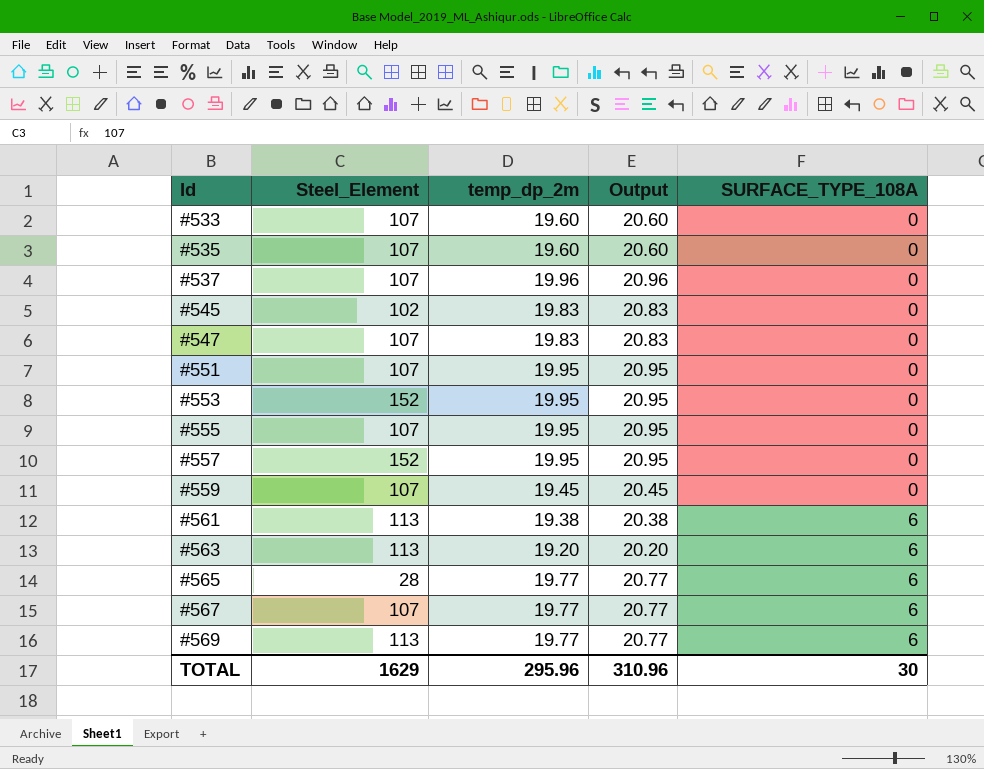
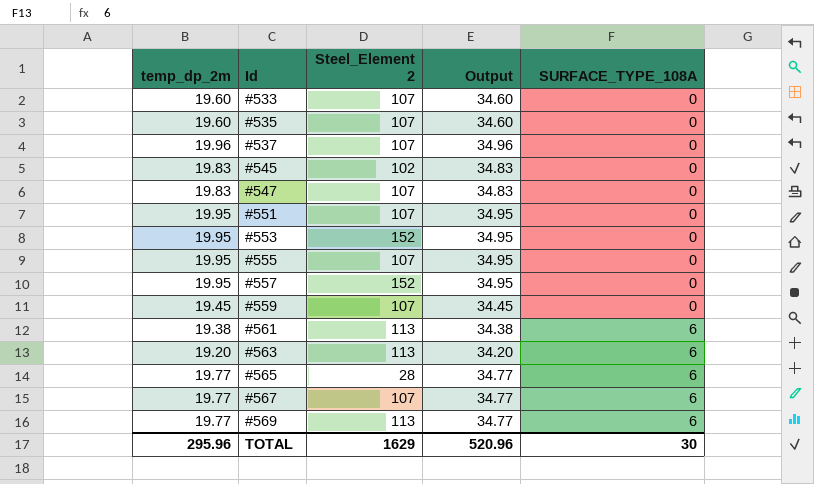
column temp_dp_2m | position: 3 -> 1
column name: Steel_Element -> Steel_Element 2
column Output | formula: [temp_dp_2m] + 1 -> [temp_dp_2m] + 15
TOTAL | Output: 310.96 -> 520.96

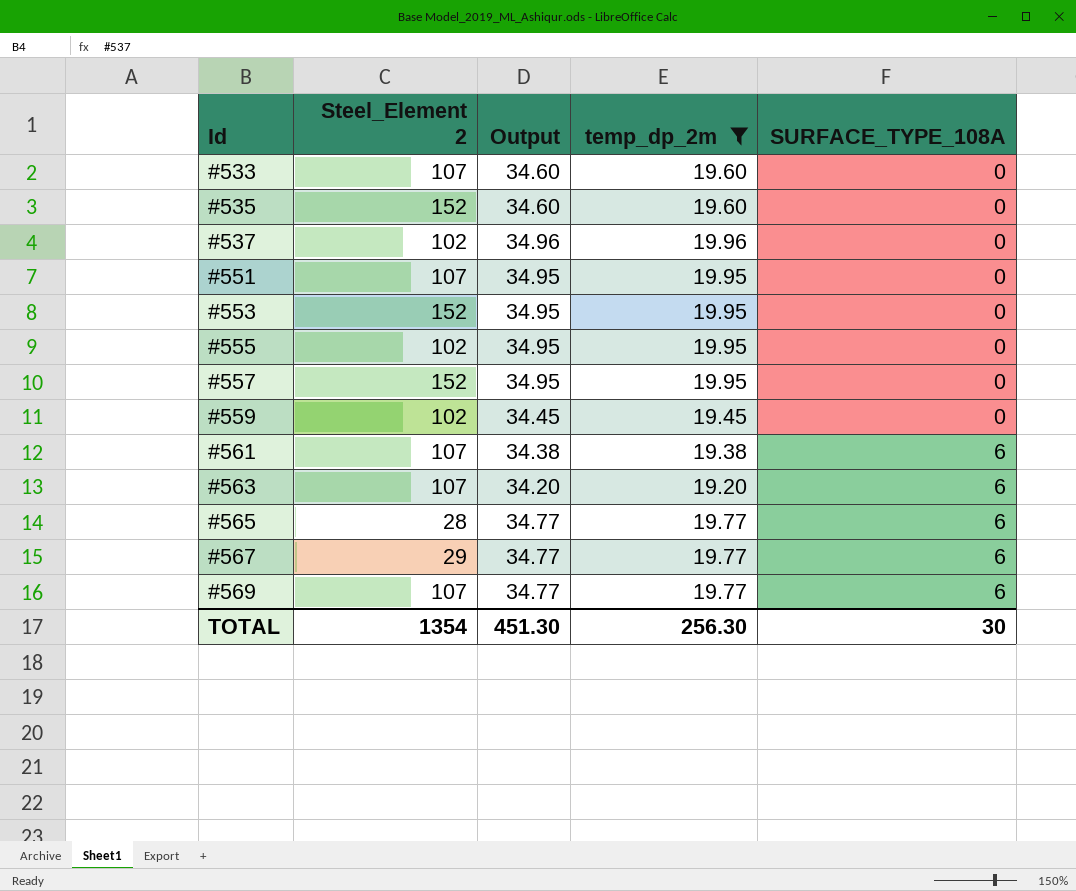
filter: none -> temp_dp_2m != 19.83
column temp_dp_2m | position: 1 -> 4
#535 | Steel_Element 2: 107 -> 152
#537 | Steel_Element 2: 107 -> 102
#555 | Steel_Element 2: 107 -> 102
#559 | Steel_Element 2: 107 -> 102
#561 | Steel_Element 2: 113 -> 107
#563 | Steel_Element 2: 113 -> 107
#567 | Steel_Element 2: 107 -> 29
#569 | Steel_Element 2: 113 -> 107
TOTAL | Steel_Element 2: 1629 -> 1354
TOTAL | Output: 520.96 -> 451.30
TOTAL | temp_dp_2m: 295.96 -> 256.30

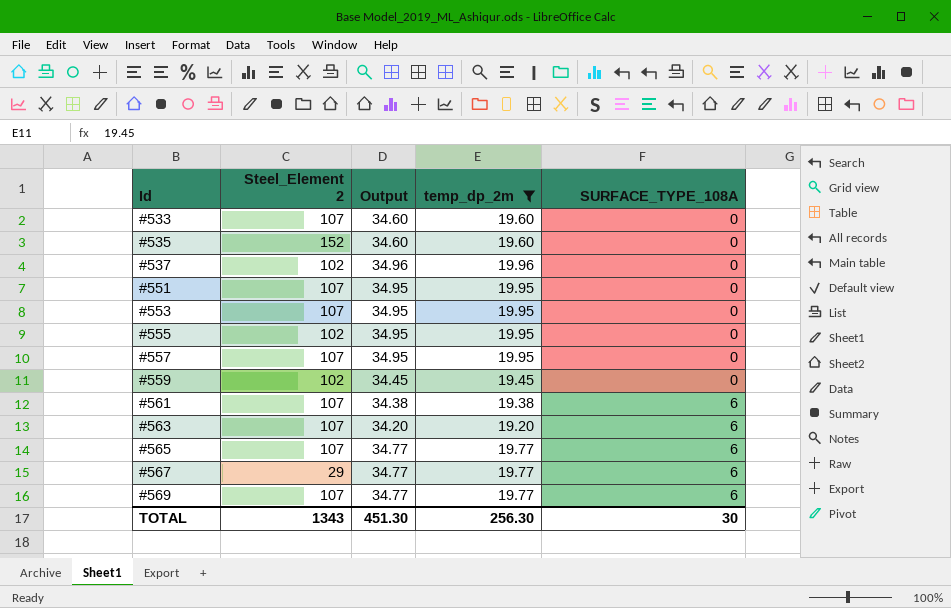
#553 | Steel_Element 2: 152 -> 107
#557 | Steel_Element 2: 152 -> 107
#565 | Steel_Element 2: 28 -> 107
TOTAL | Steel_Element 2: 1354 -> 1343

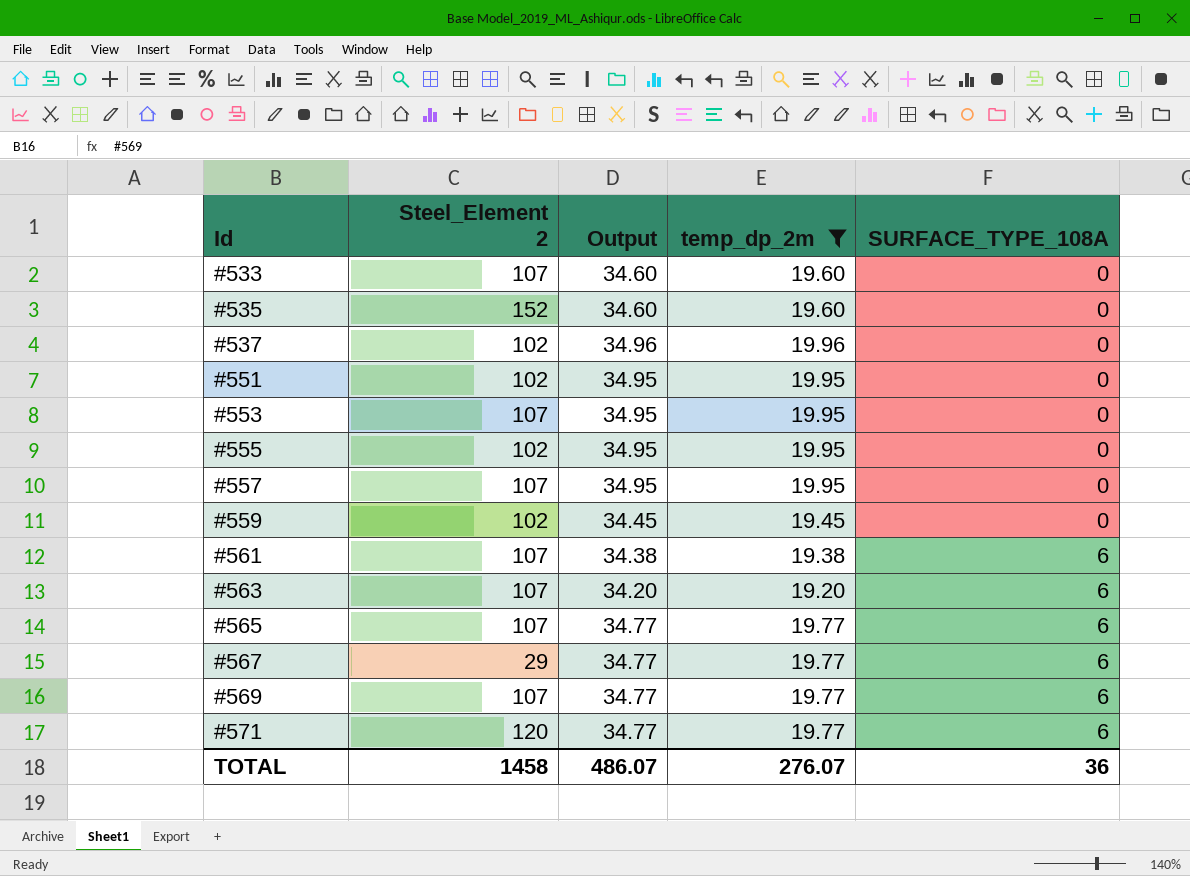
#551 | Steel_Element 2: 107 -> 102
row #571: none -> 120 | 34.77 | 19.77 | 6
TOTAL | Steel_Element 2: 1343 -> 1458
TOTAL | Output: 451.30 -> 486.07
TOTAL | temp_dp_2m: 256.30 -> 276.07
TOTAL | SURFACE_TYPE_108A: 30 -> 36

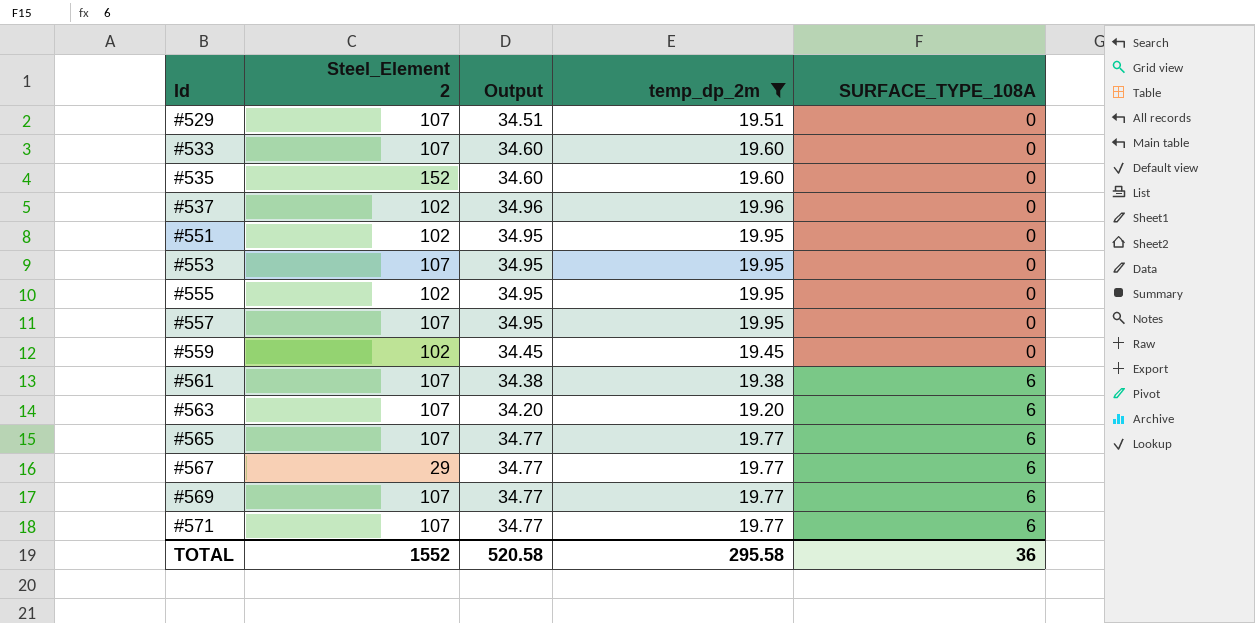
row #529: none -> 107 | 34.51 | 19.51 | 0
#571 | Steel_Element 2: 120 -> 107
TOTAL | Steel_Element 2: 1458 -> 1552
TOTAL | Output: 486.07 -> 520.58
TOTAL | temp_dp_2m: 276.07 -> 295.58

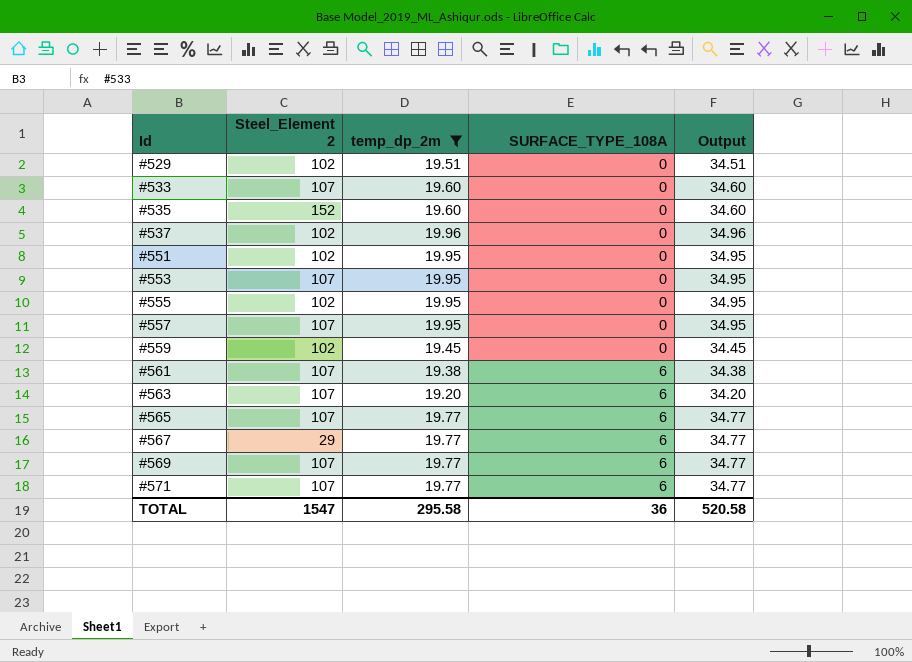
column Output | position: 3 -> 5
#529 | Steel_Element 2: 107 -> 102
TOTAL | Steel_Element 2: 1552 -> 1547

